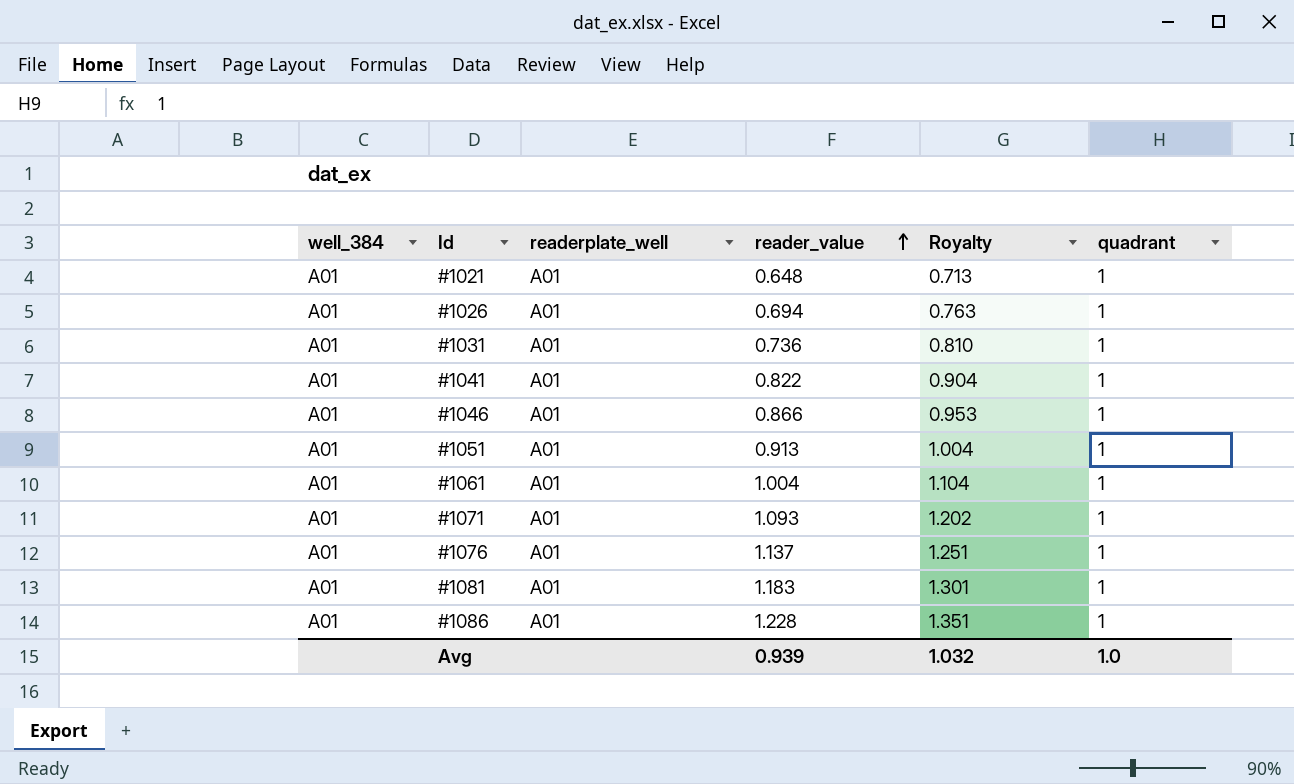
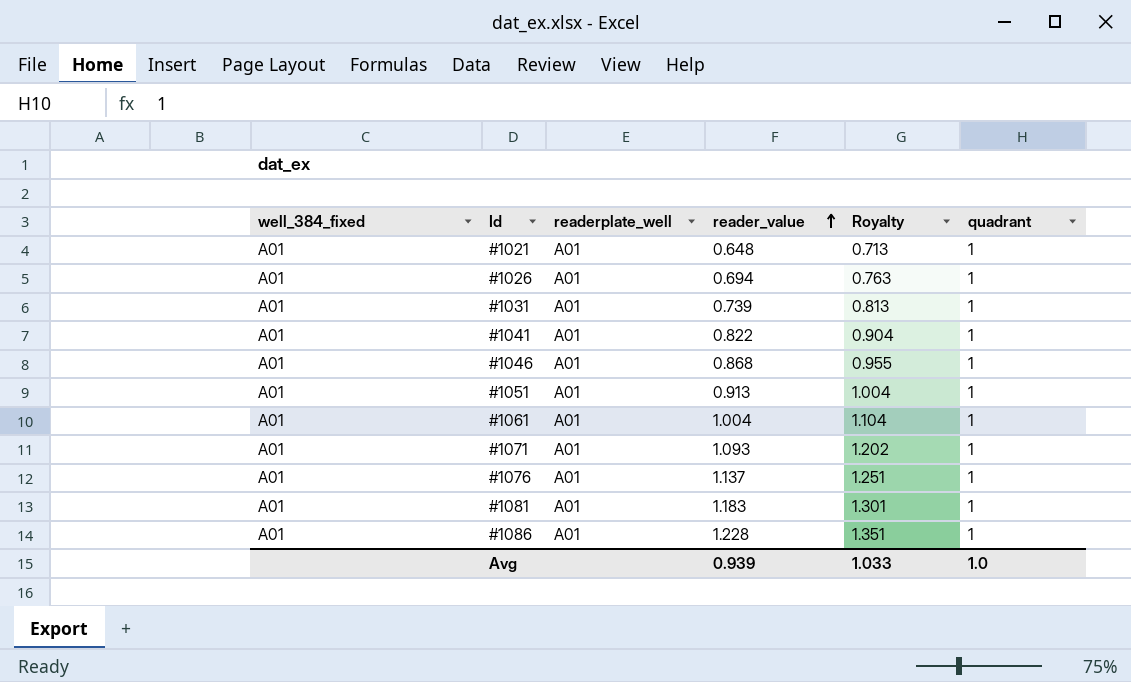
column name: well_384 -> well_384_fixed
#1031 | reader_value: 0.736 -> 0.739
#1031 | Royalty: 0.810 -> 0.813
#1046 | reader_value: 0.866 -> 0.868
#1046 | Royalty: 0.953 -> 0.955
Avg | Royalty: 1.032 -> 1.033

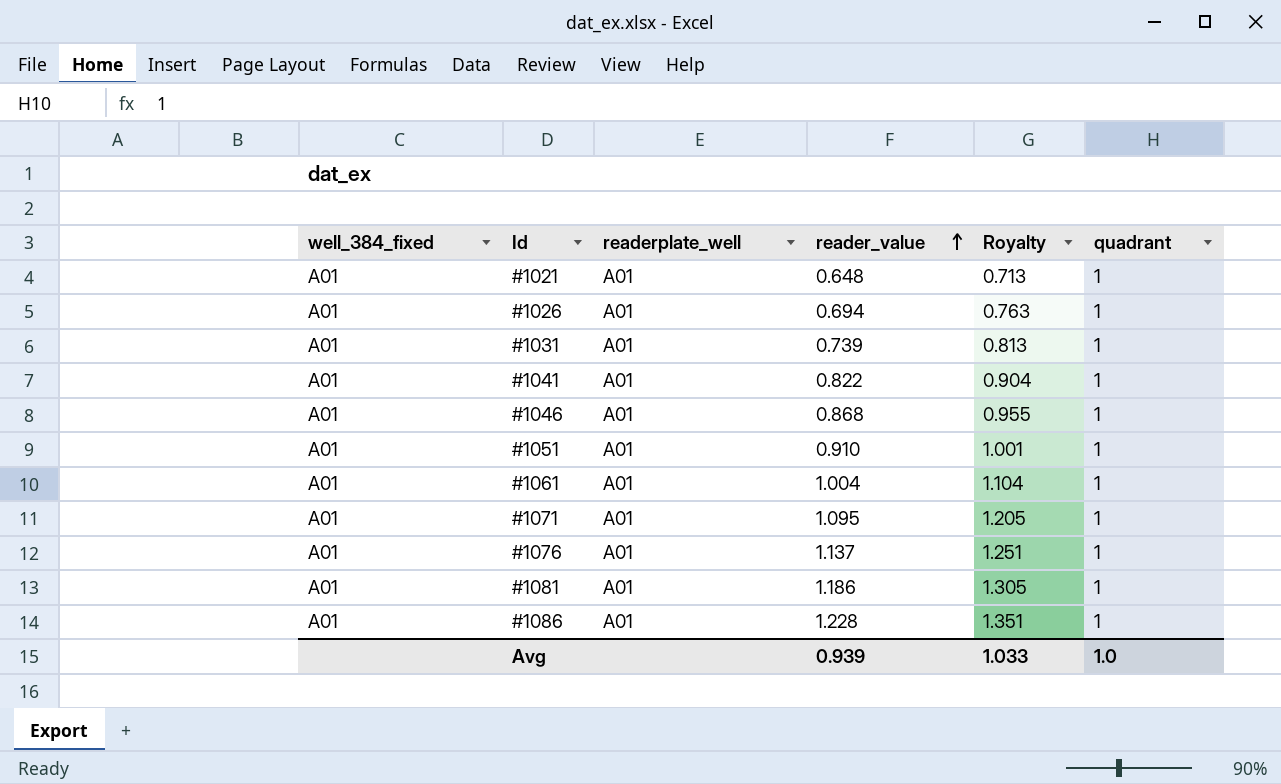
#1051 | reader_value: 0.913 -> 0.910
#1051 | Royalty: 1.004 -> 1.001
#1071 | reader_value: 1.093 -> 1.095
#1071 | Royalty: 1.202 -> 1.205
#1081 | reader_value: 1.183 -> 1.186
#1081 | Royalty: 1.301 -> 1.305

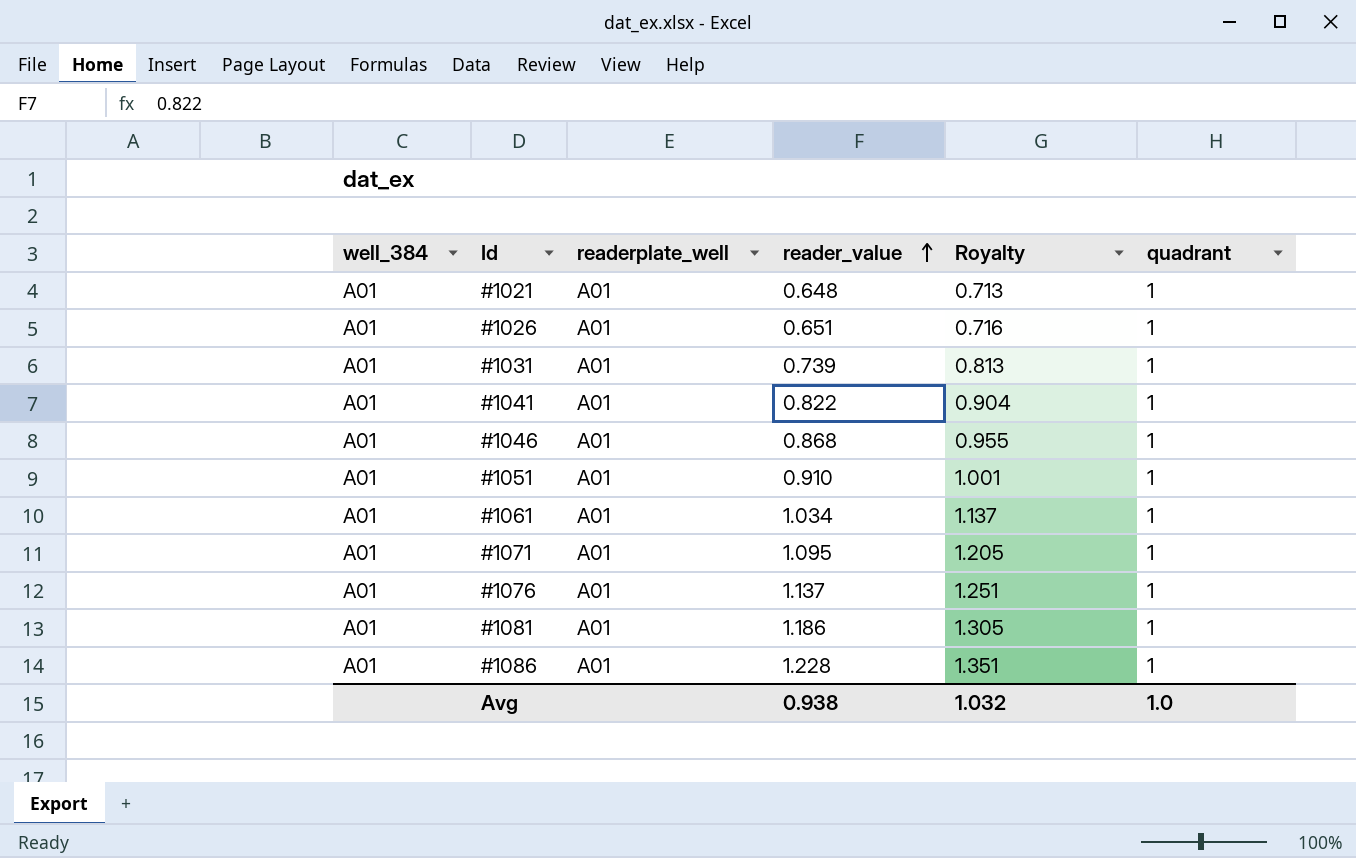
column name: well_384_fixed -> well_384
#1026 | reader_value: 0.694 -> 0.651
#1026 | Royalty: 0.763 -> 0.716
#1061 | reader_value: 1.004 -> 1.034
#1061 | Royalty: 1.104 -> 1.137
Avg | reader_value: 0.939 -> 0.938
Avg | Royalty: 1.033 -> 1.032

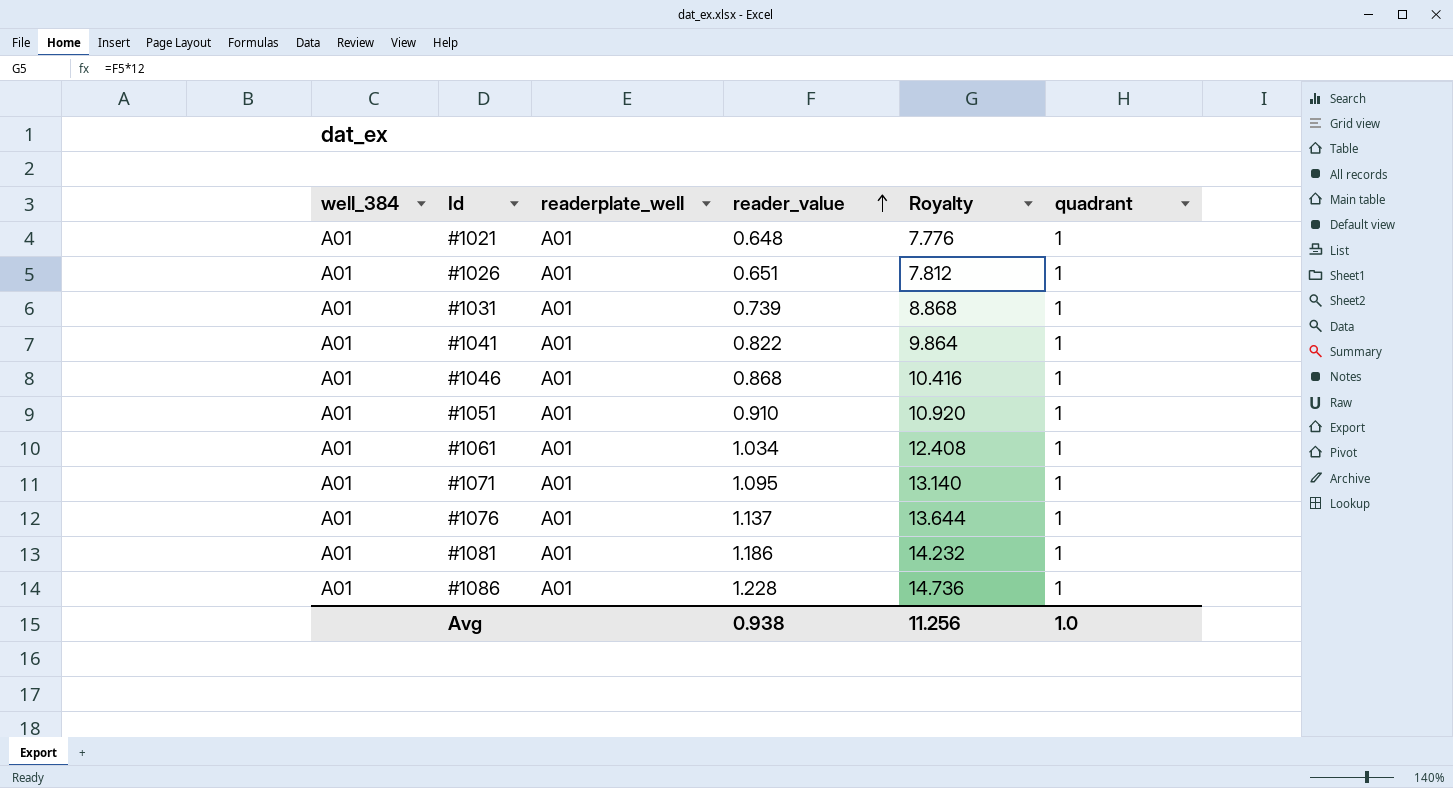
column Royalty | formula: [reader_value] * 1.1 -> [reader_value] * 12
Avg | Royalty: 1.032 -> 11.256

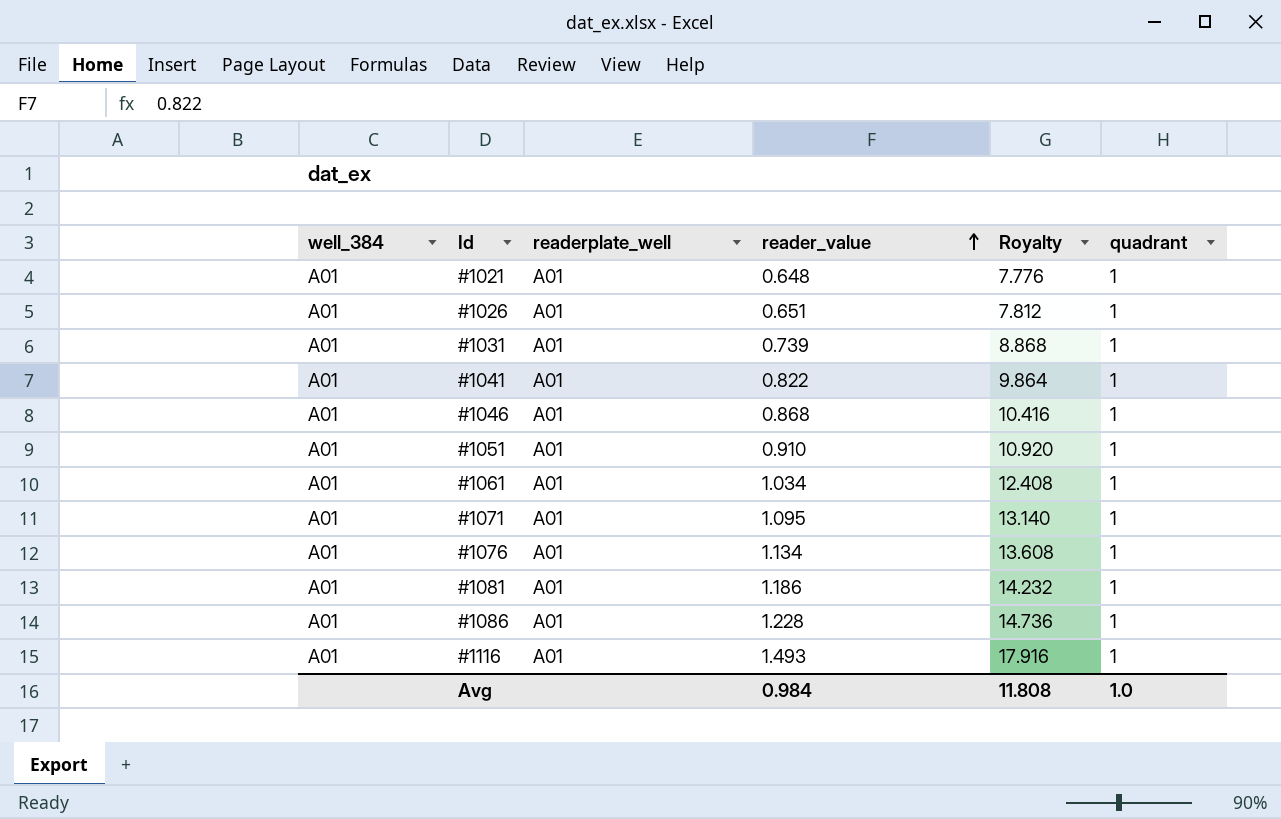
#1076 | reader_value: 1.137 -> 1.134
#1076 | Royalty: 13.644 -> 13.608
row #1116: none -> A01 | A01 | 1.493 | 17.916 | 1
Avg | reader_value: 0.938 -> 0.984
Avg | Royalty: 11.256 -> 11.808

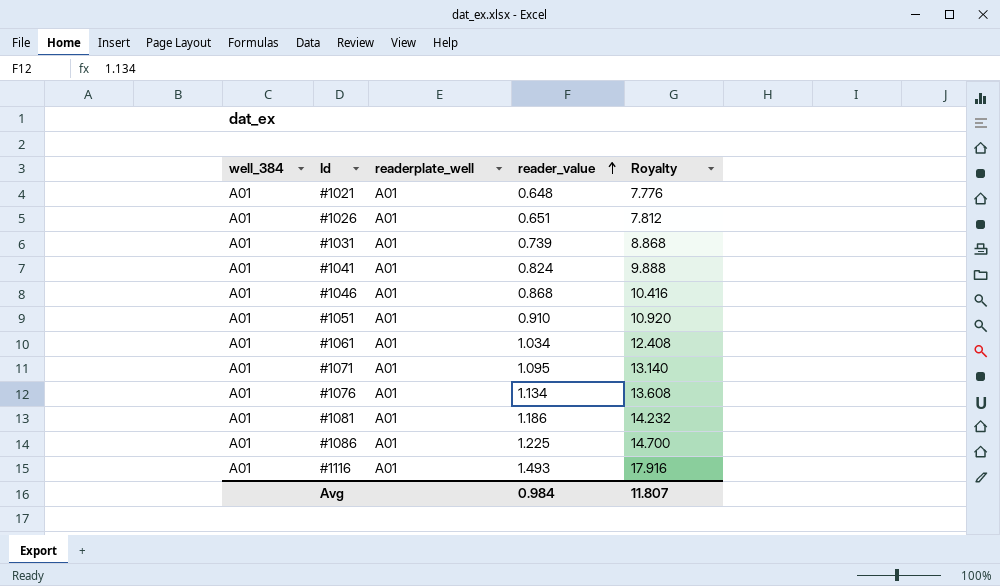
column quadrant | position: 6 -> none
#1041 | reader_value: 0.822 -> 0.824
#1041 | Royalty: 9.864 -> 9.888
#1086 | reader_value: 1.228 -> 1.225
#1086 | Royalty: 14.736 -> 14.700
Avg | Royalty: 11.808 -> 11.807

